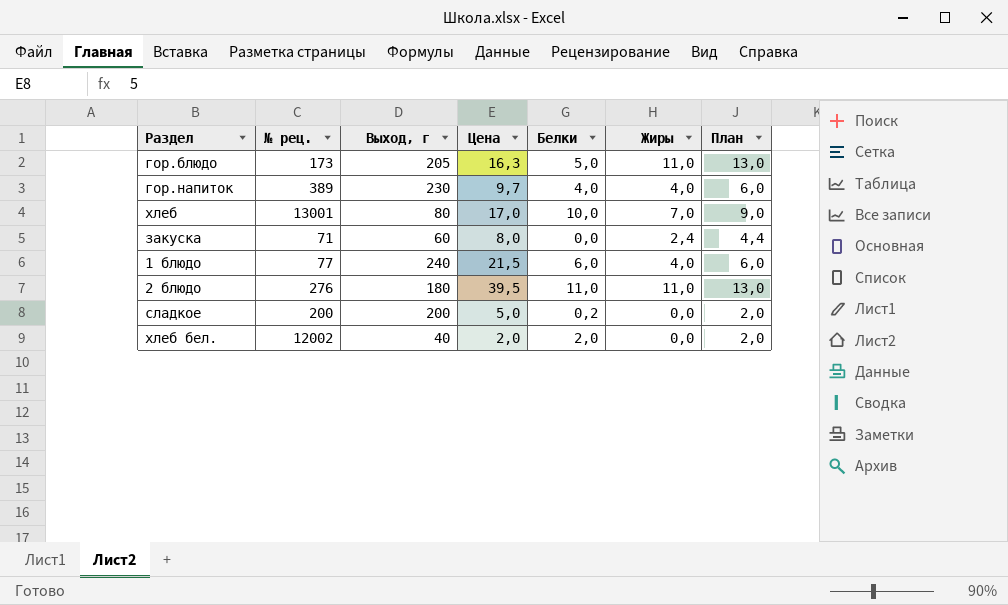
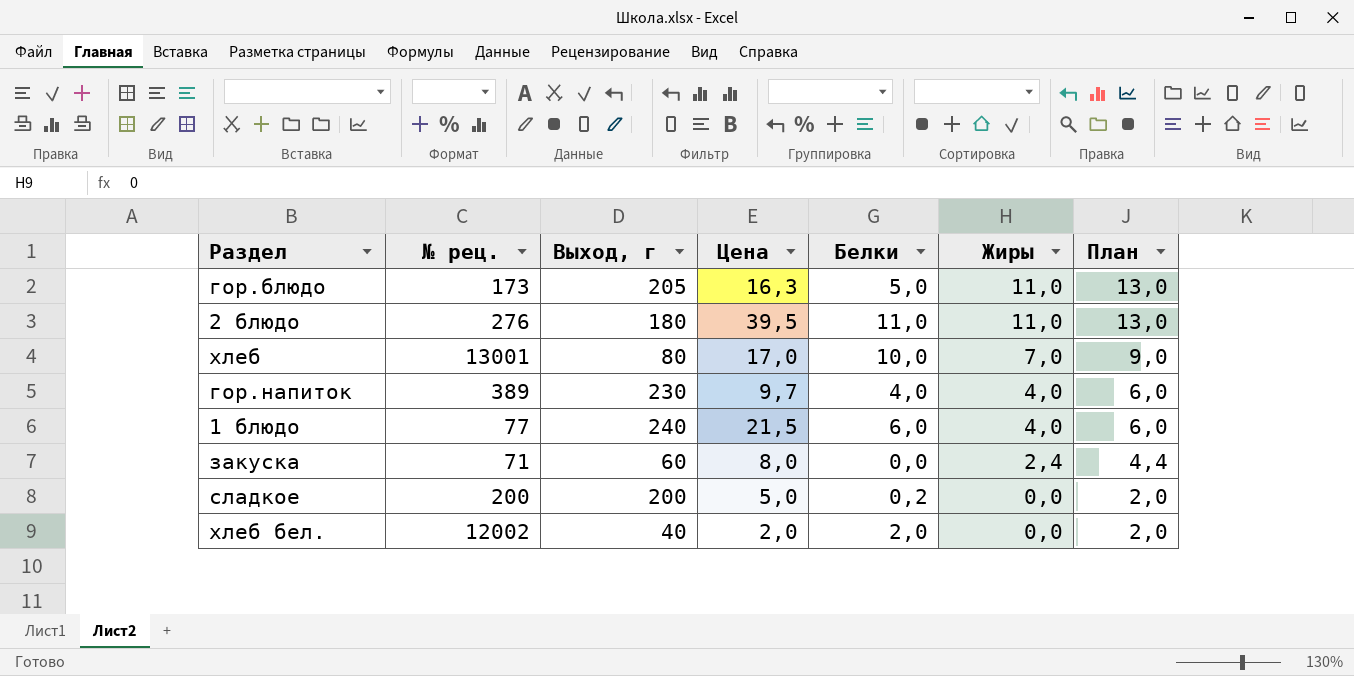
row order: none -> Жиры descending

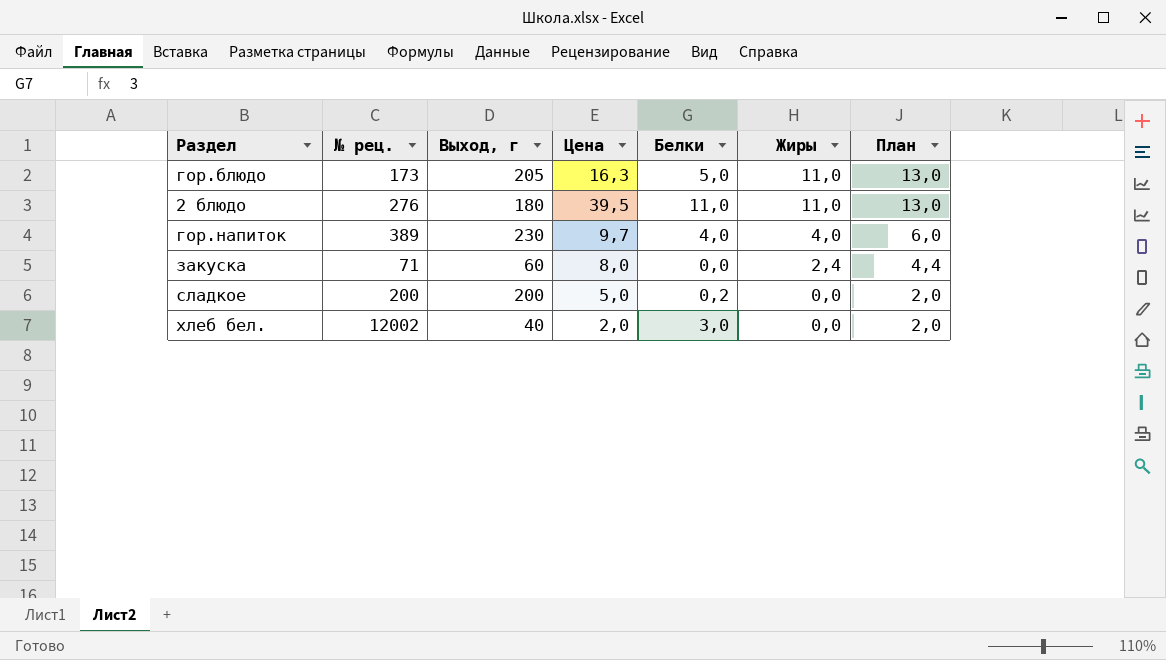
row хлеб: 13001 | 80 | 17,0 | 10,0 | 7,0 | 9,0 -> none
row 1 блюдо: 77 | 240 | 21,5 | 6,0 | 4,0 | 6,0 -> none
хлеб бел. | Белки: 2,0 -> 3,0

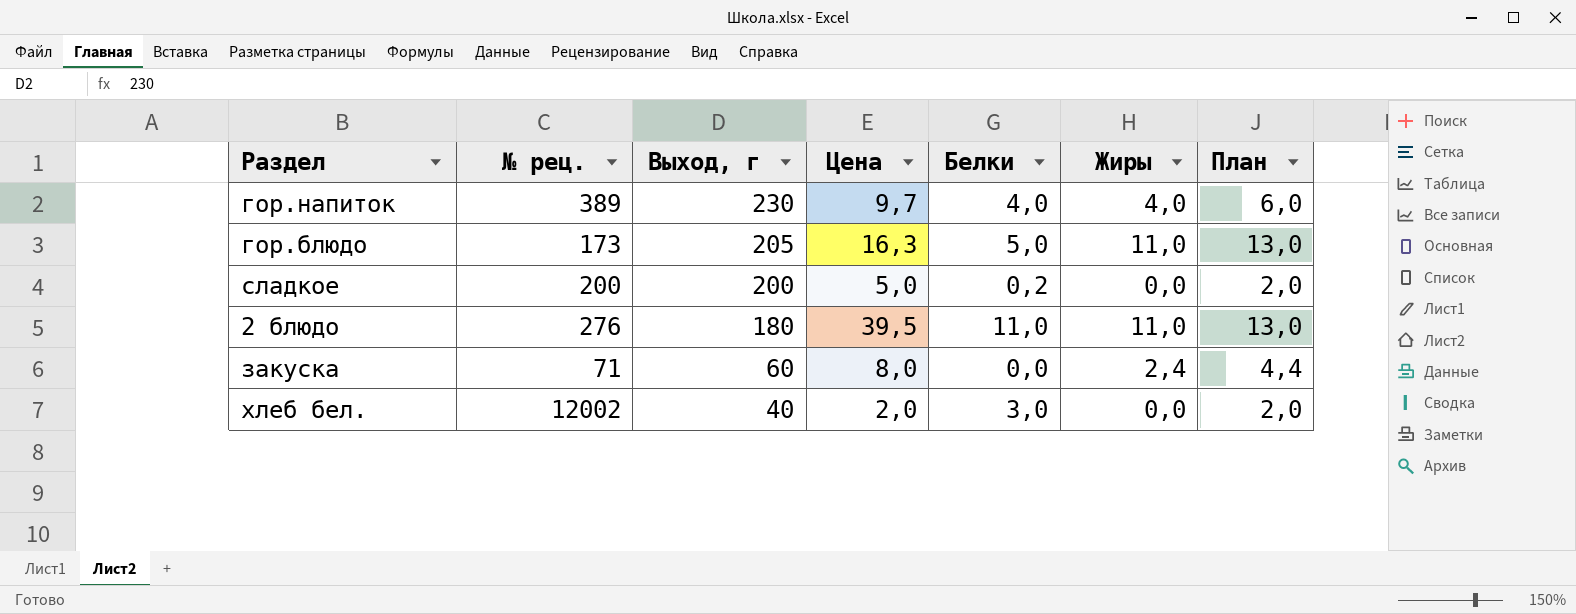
row order: Жиры descending -> Выход, г descending

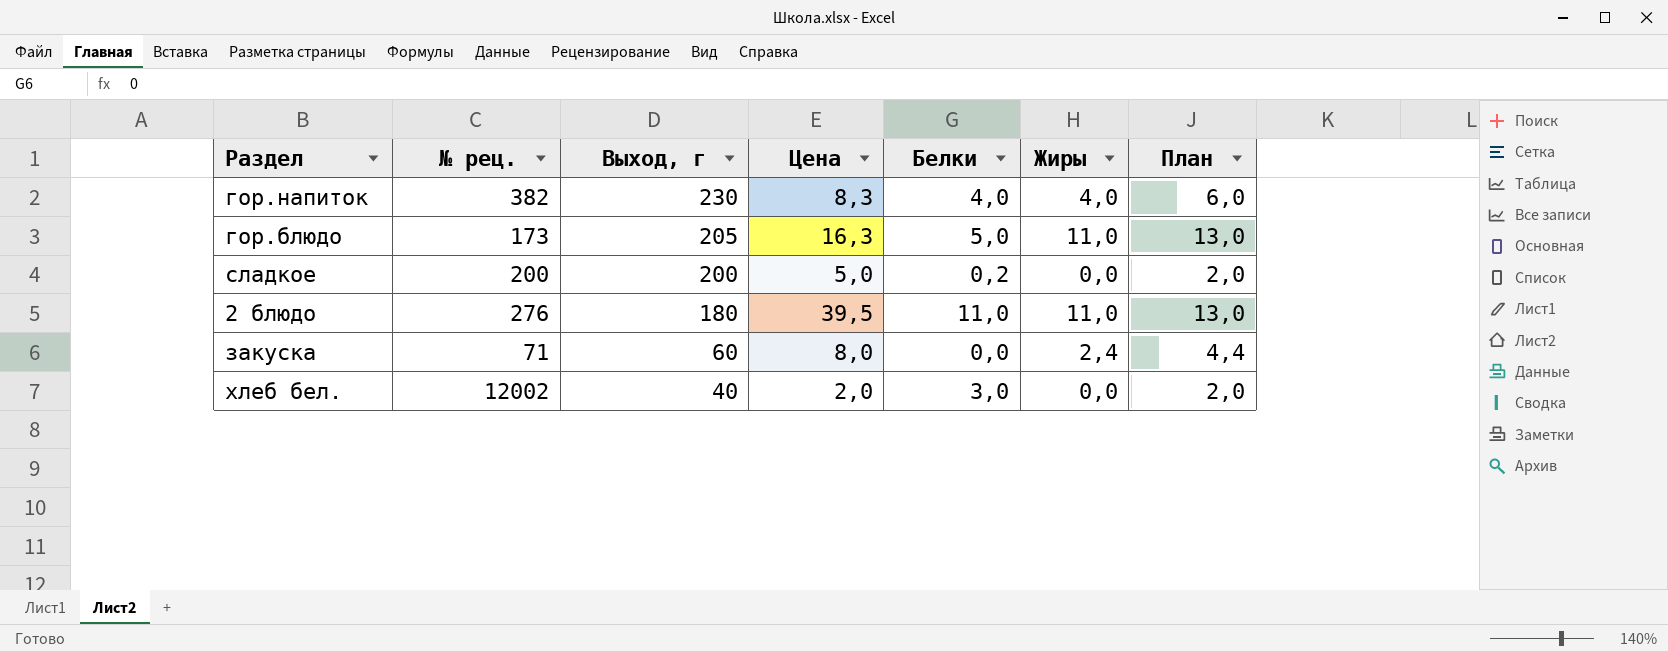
гор.напиток | № рец.: 389 -> 382
гор.напиток | Цена: 9,7 -> 8,3

